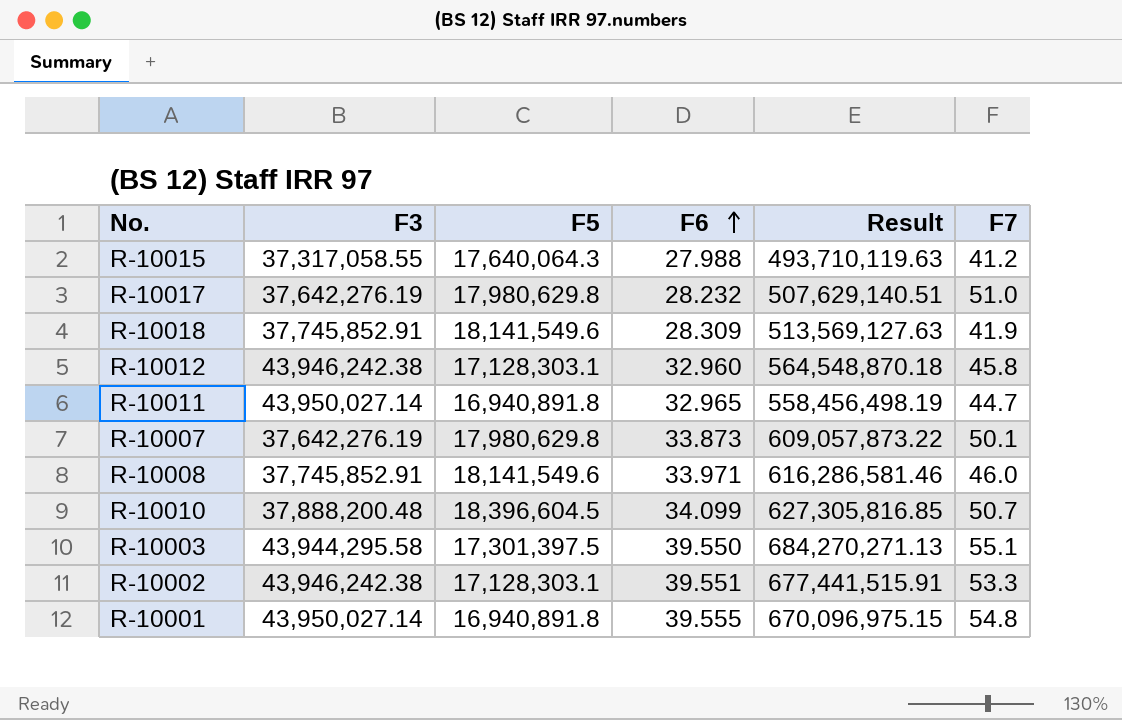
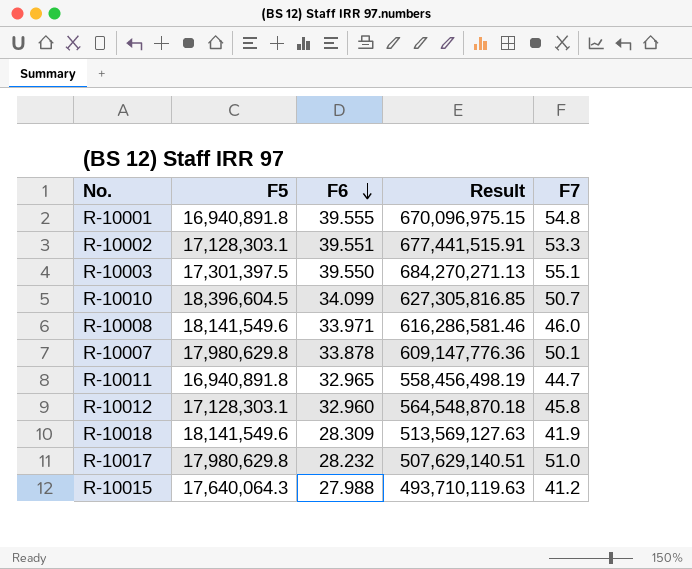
row order: F6 ascending -> F6 descending
column F3 | position: 2 -> none
R-10007 | F6: 33.873 -> 33.878
R-10007 | Result: 609,057,873.22 -> 609,147,776.36

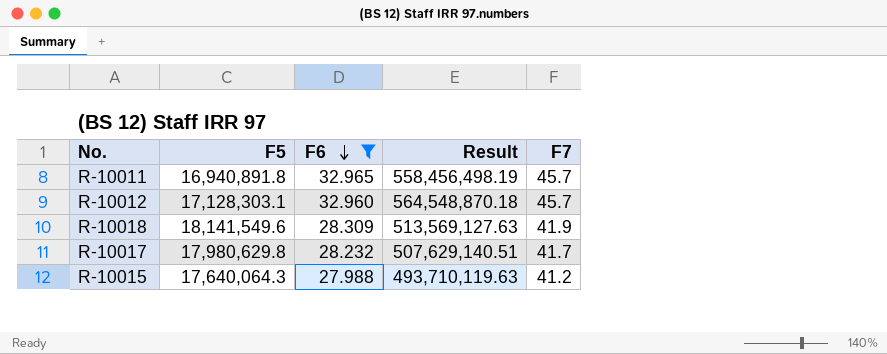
filter: none -> F6 <= 32.965
R-10011 | F7: 44.7 -> 45.7
R-10012 | F7: 45.8 -> 45.7
R-10017 | F7: 51.0 -> 41.7

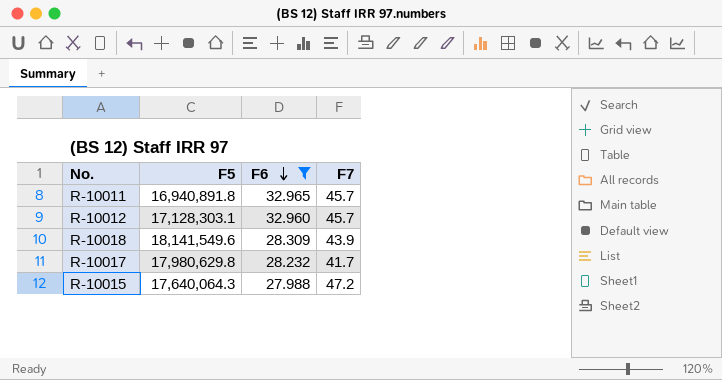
column Result | formula: [F5] * [F6] -> none
R-10018 | F7: 41.9 -> 43.9
R-10015 | F7: 41.2 -> 47.2

